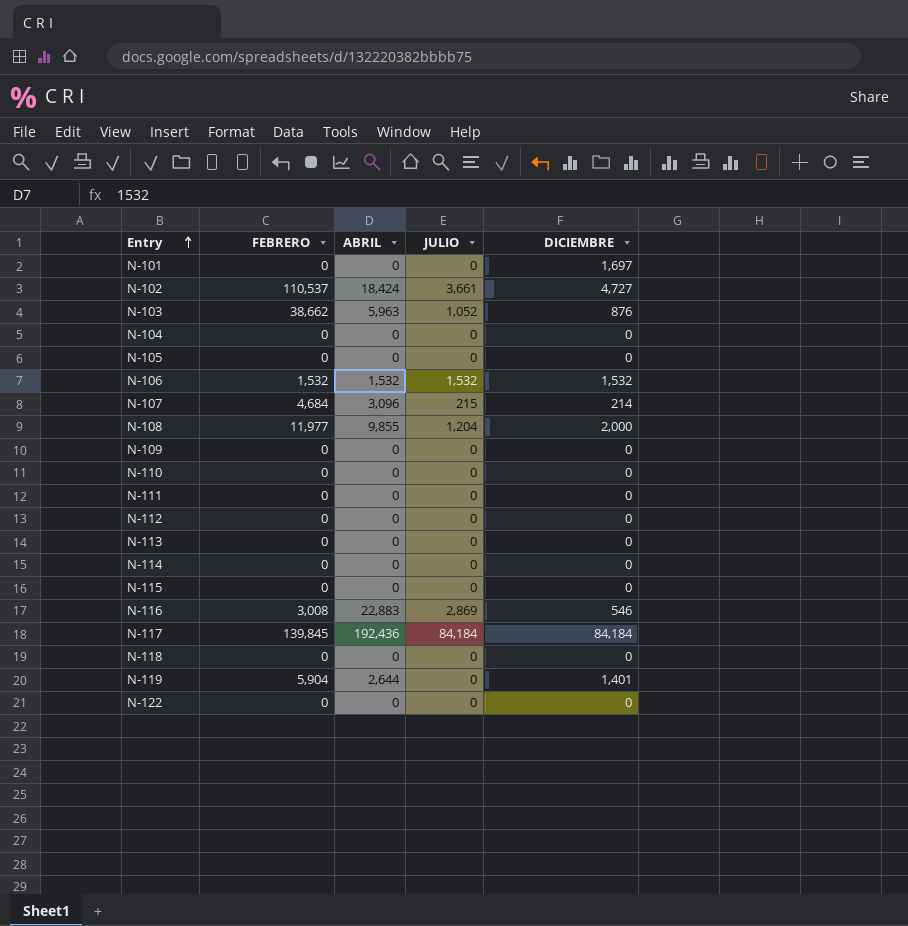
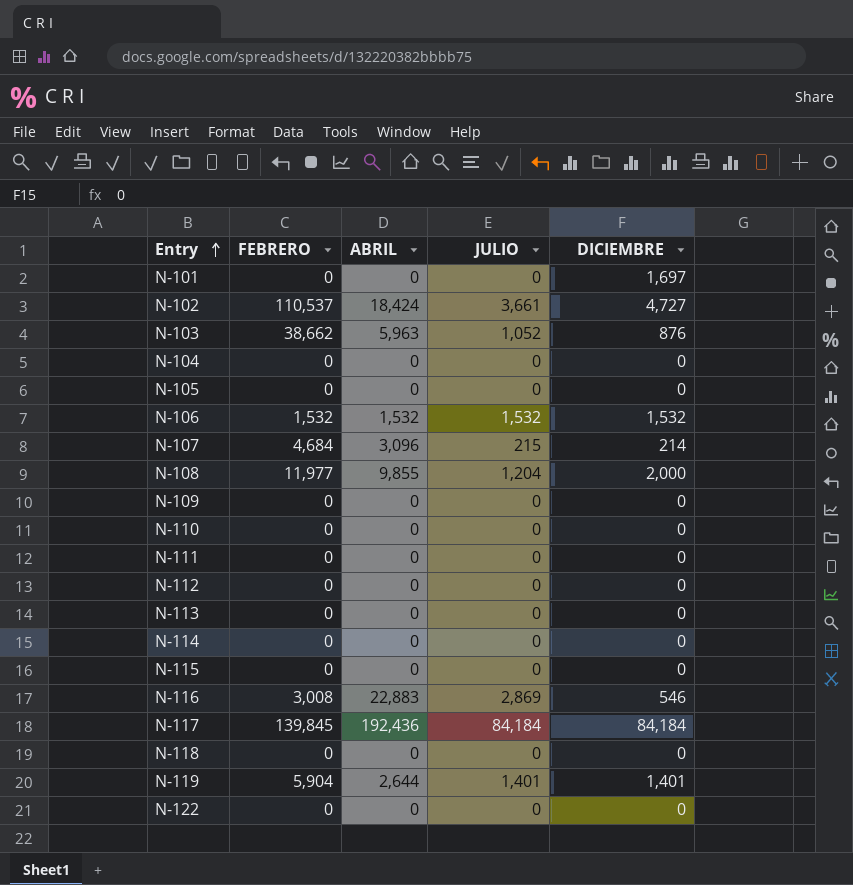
N-119 | JULIO: 0 -> 1,401

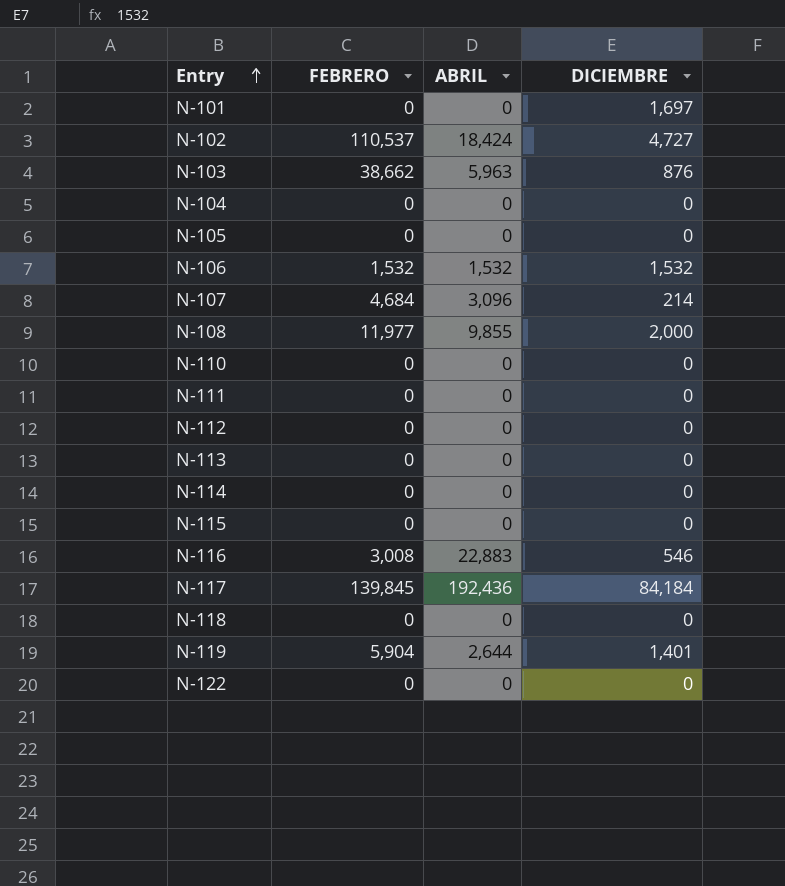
column JULIO | position: 4 -> none
row N-109: 0 | 0 | 0 | 0 -> none

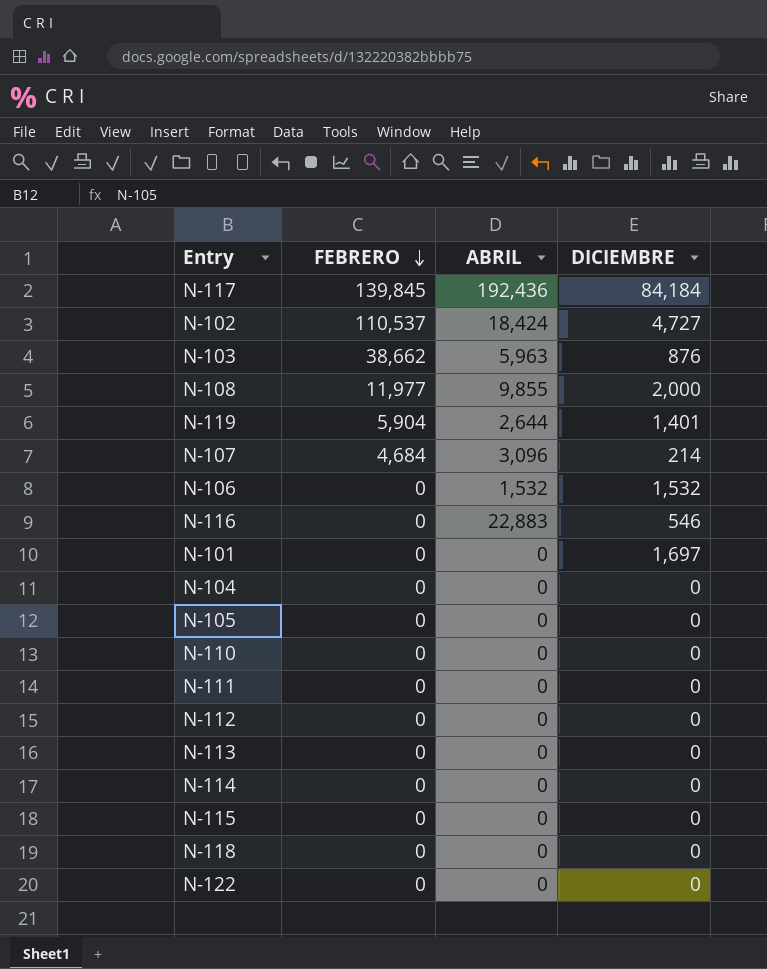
row order: Entry ascending -> FEBRERO descending
N-106 | FEBRERO: 1,532 -> 0
N-116 | FEBRERO: 3,008 -> 0

